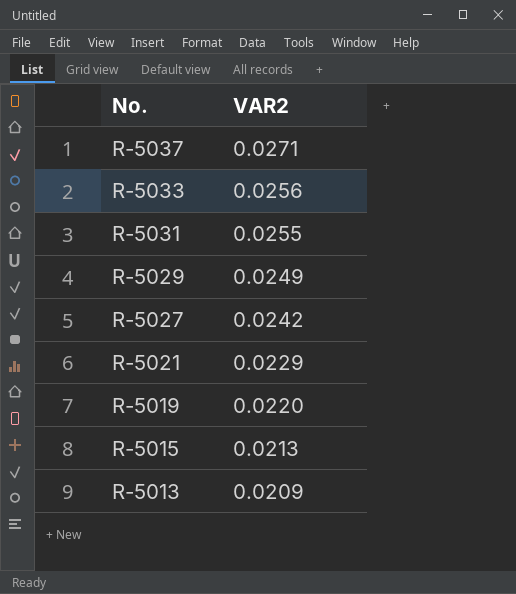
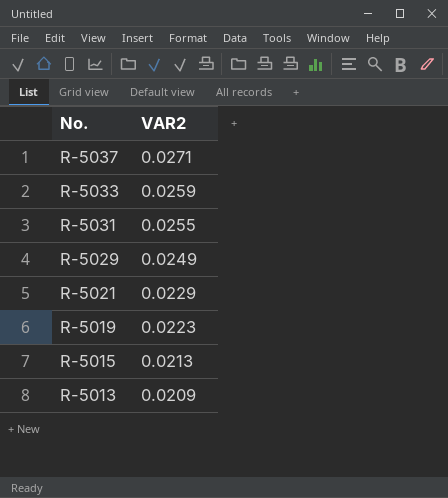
row R-5027: 0.0242 -> none
R-5033 | VAR2: 0.0256 -> 0.0259
R-5019 | VAR2: 0.0220 -> 0.0223

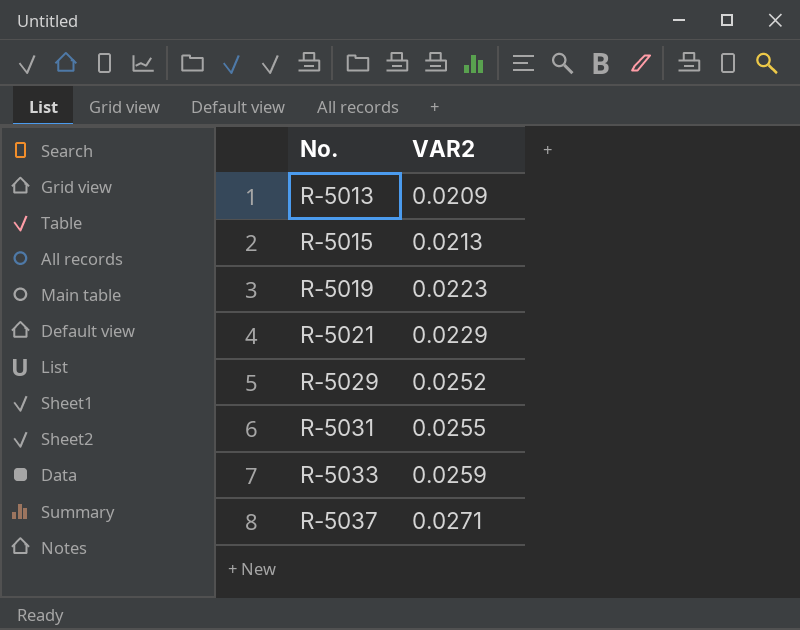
row order: No. descending -> No. ascending
R-5029 | VAR2: 0.0249 -> 0.0252

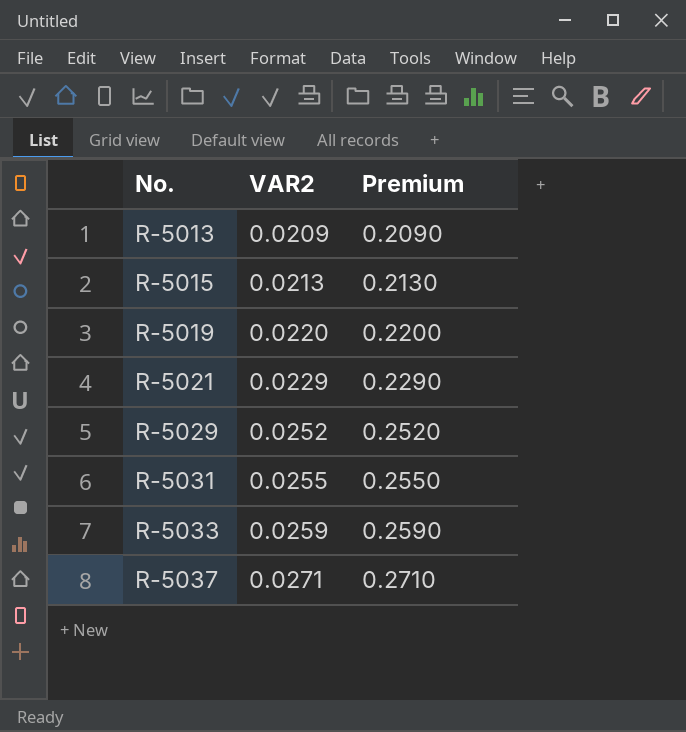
column Premium | formula: none -> [VAR2] * 10
R-5019 | VAR2: 0.0223 -> 0.0220

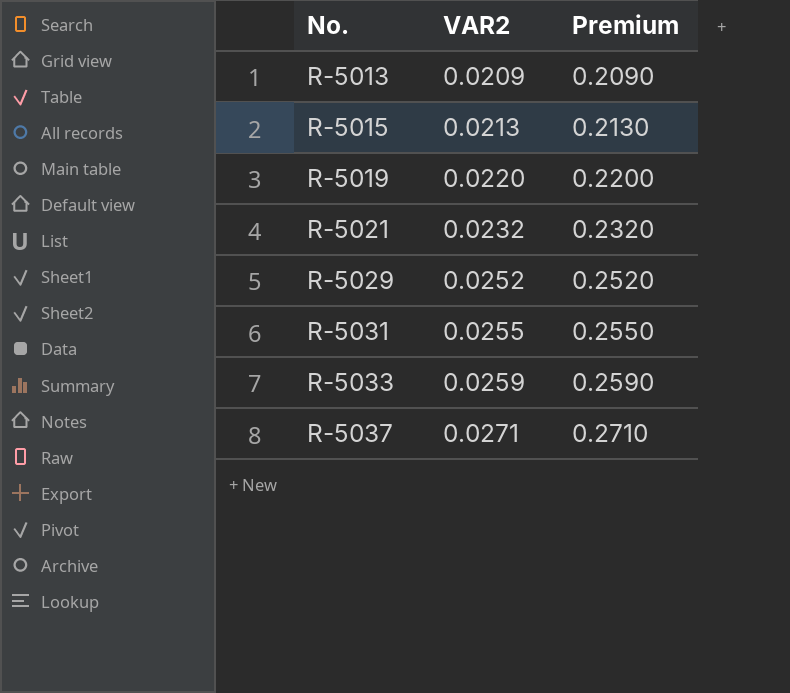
R-5021 | VAR2: 0.0229 -> 0.0232
R-5021 | Premium: 0.2290 -> 0.2320

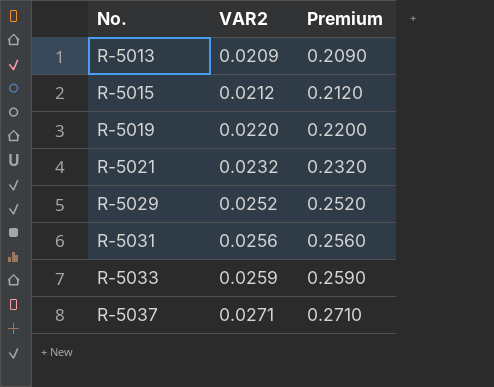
R-5015 | VAR2: 0.0213 -> 0.0212
R-5015 | Premium: 0.2130 -> 0.2120
R-5031 | VAR2: 0.0255 -> 0.0256
R-5031 | Premium: 0.2550 -> 0.2560

